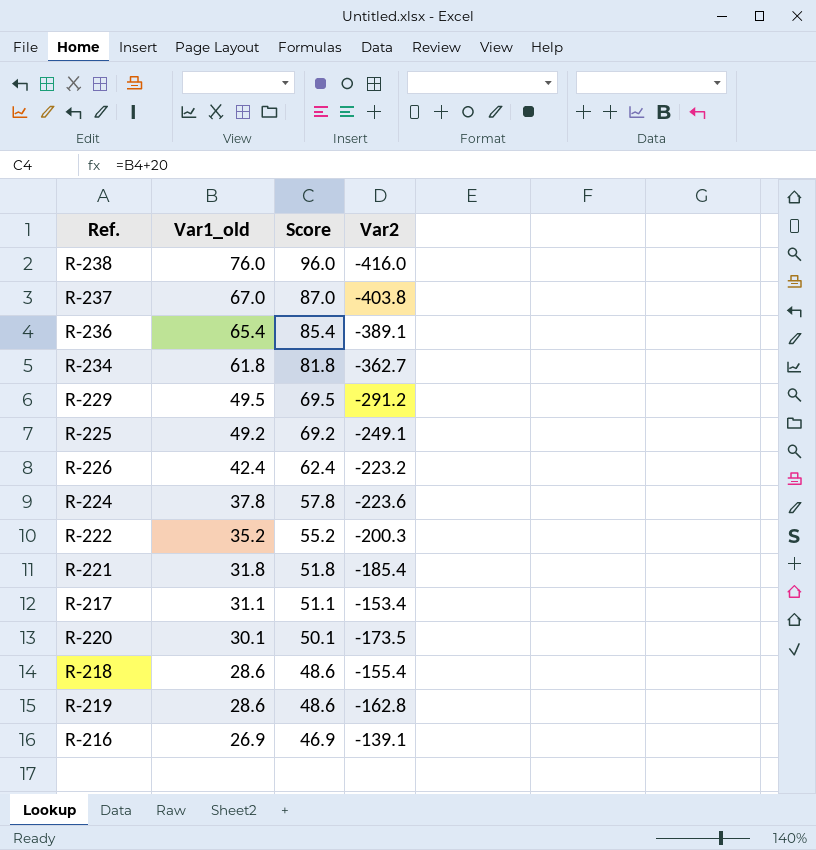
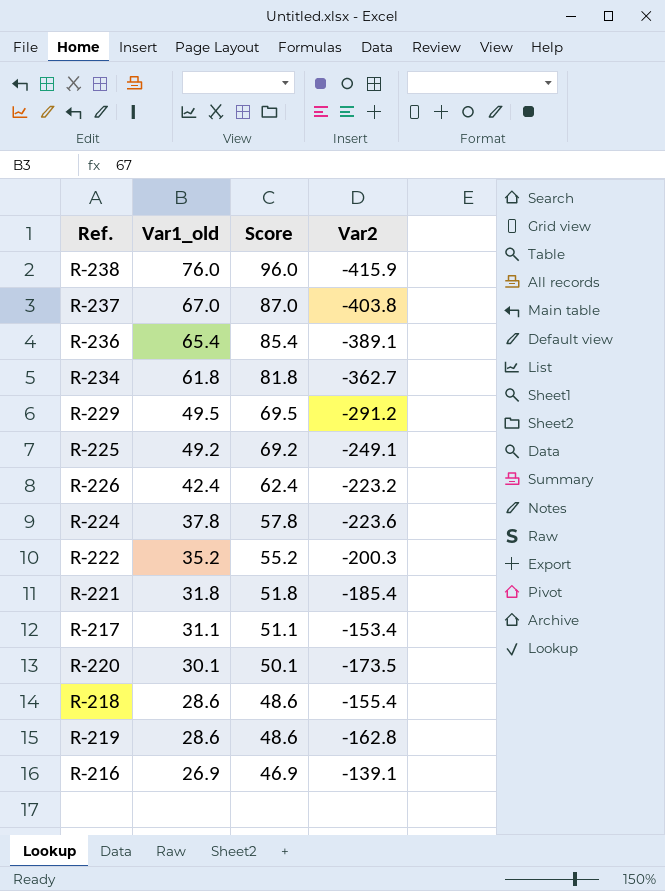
R-238 | Var2: -416.0 -> -415.9

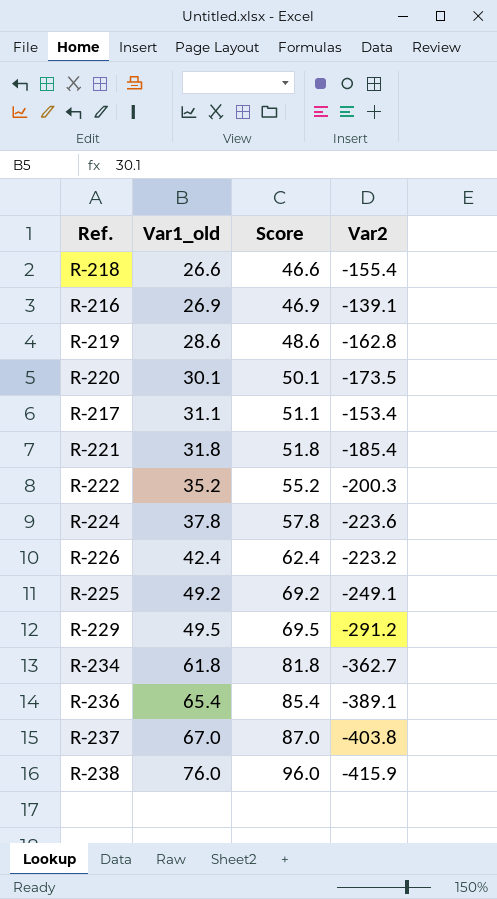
row order: Var1_old descending -> Var1_old ascending
R-218 | Var1_old: 28.6 -> 26.6
R-218 | Score: 48.6 -> 46.6

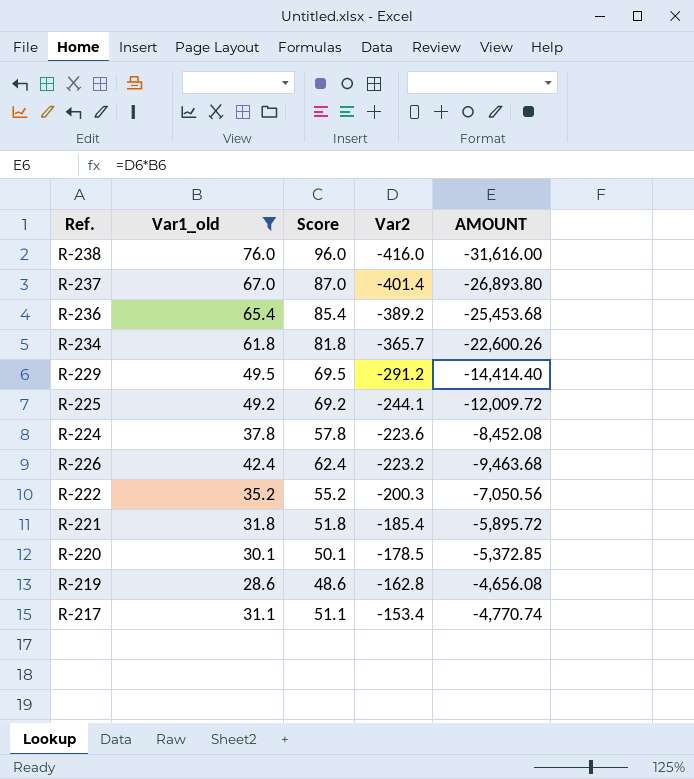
filter: none -> Var1_old >= 28.6
row order: Var1_old ascending -> Var2 ascending
column AMOUNT | formula: none -> [Var1_old] * [Var2]
R-238 | Var2: -415.9 -> -416.0
R-237 | Var2: -403.8 -> -401.4
R-236 | Var2: -389.1 -> -389.2
R-234 | Var2: -362.7 -> -365.7
R-225 | Var2: -249.1 -> -244.1
R-220 | Var2: -173.5 -> -178.5

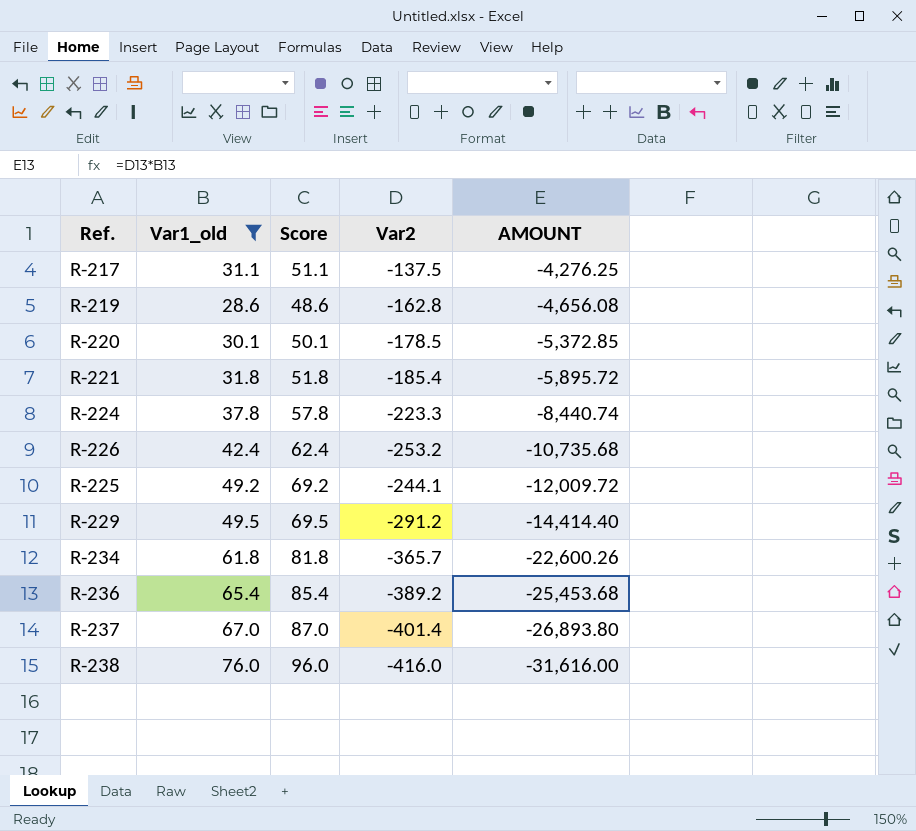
row order: Var2 ascending -> AMOUNT descending
row R-222: 35.2 | 55.2 | -200.3 | -7,050.56 -> none
R-217 | Var2: -153.4 -> -137.5
R-217 | AMOUNT: -4,770.74 -> -4,276.25
R-224 | Var2: -223.6 -> -223.3
R-224 | AMOUNT: -8,452.08 -> -8,440.74
R-226 | Var2: -223.2 -> -253.2
R-226 | AMOUNT: -9,463.68 -> -10,735.68

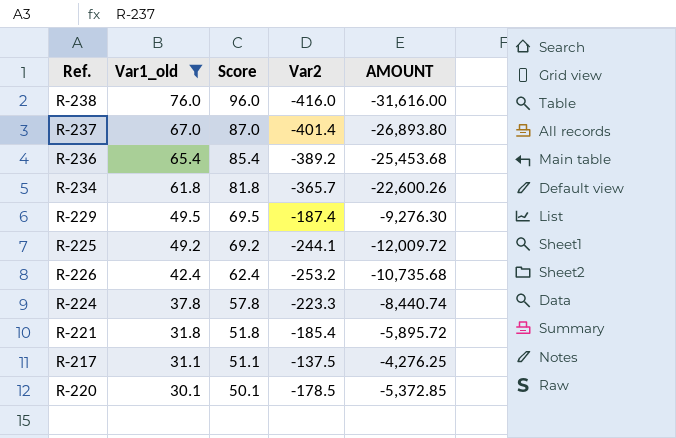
row order: AMOUNT descending -> Var1_old descending
row R-219: 28.6 | 48.6 | -162.8 | -4,656.08 -> none
R-229 | Var2: -291.2 -> -187.4
R-229 | AMOUNT: -14,414.40 -> -9,276.30

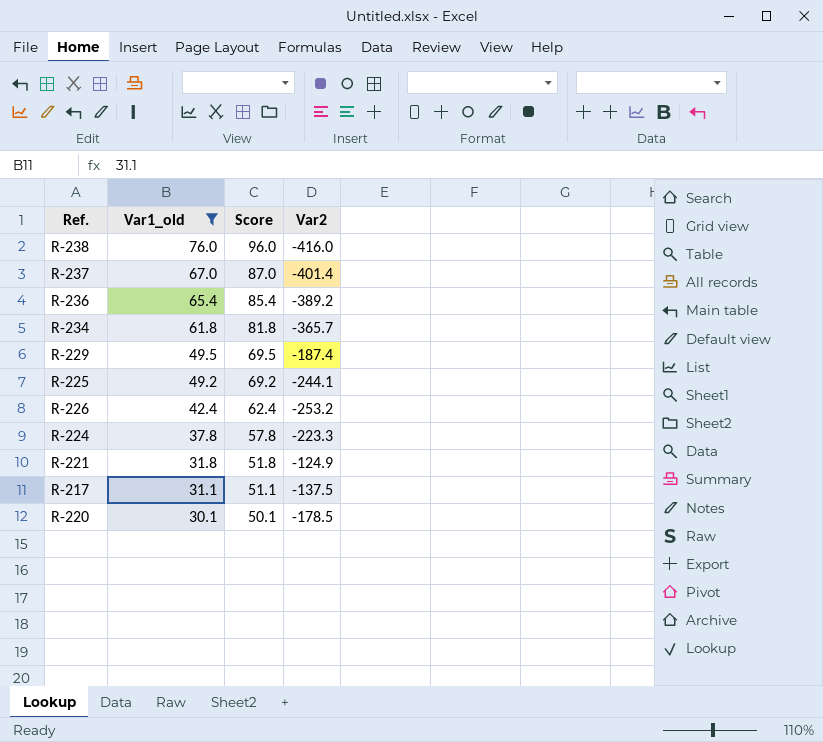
column AMOUNT | formula: [Var1_old] * [Var2] -> none
R-221 | Var2: -185.4 -> -124.9

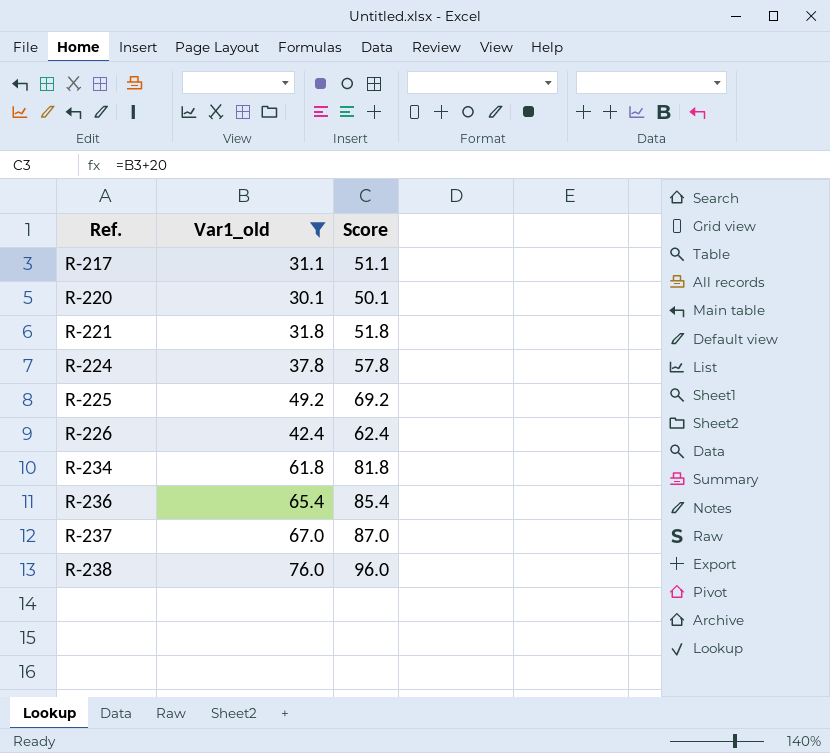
row order: Var1_old descending -> Ref. ascending
column Var2 | position: 4 -> none
row R-229: 49.5 | 69.5 | -187.4 -> none

